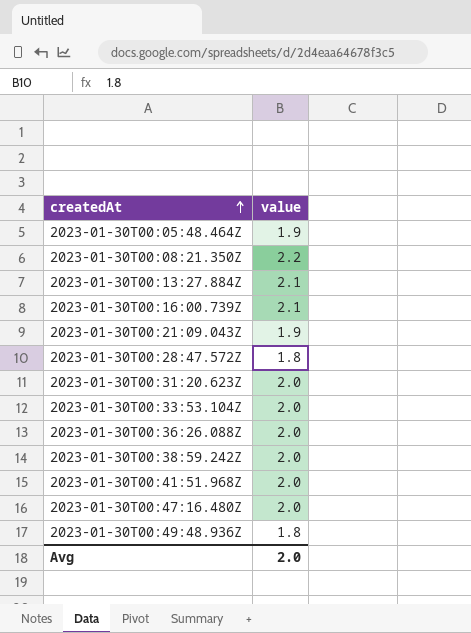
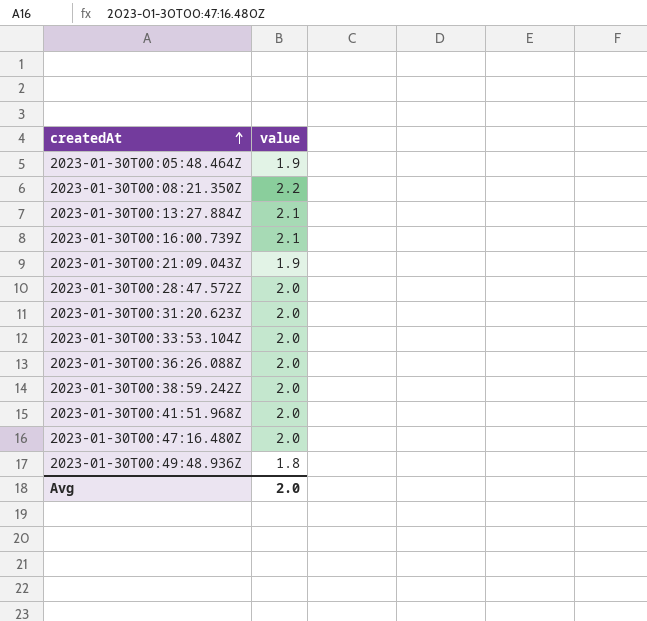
2023-01-30T00:28:47.572Z | value: 1.8 -> 2.0

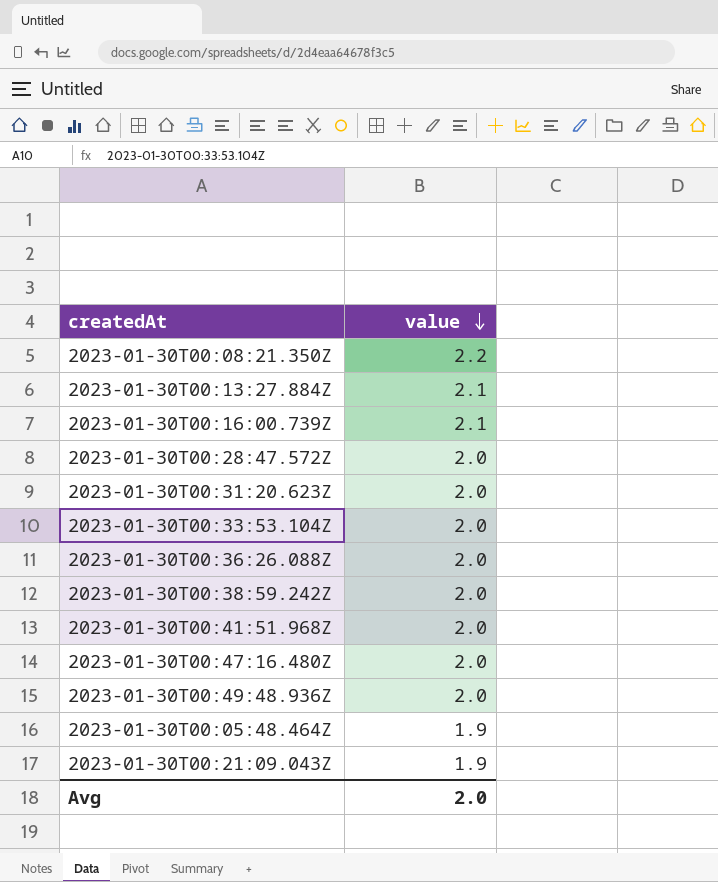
row order: createdAt ascending -> value descending
2023-01-30T00:49:48.936Z | value: 1.8 -> 2.0

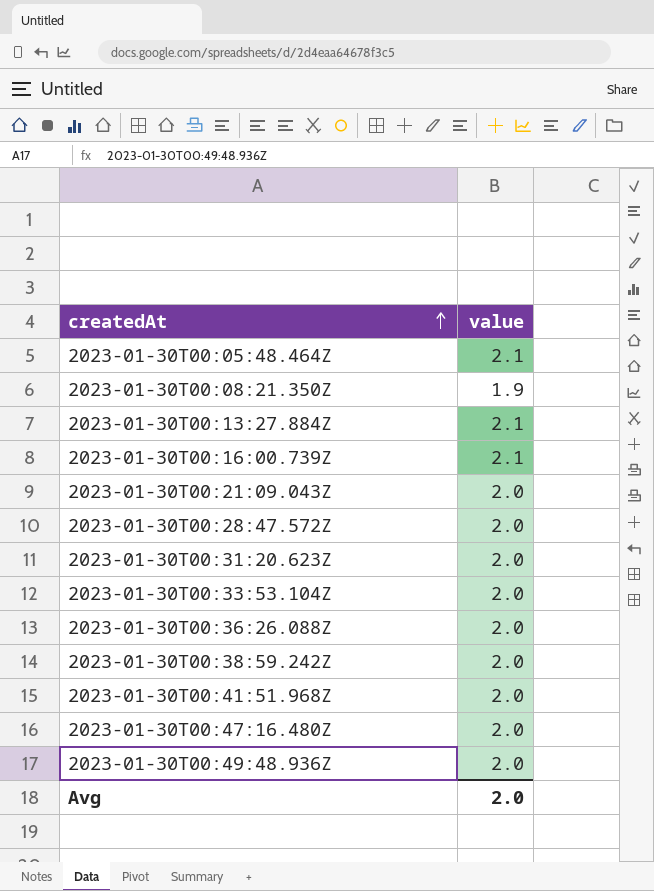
row order: value descending -> createdAt ascending
2023-01-30T00:05:48.464Z | value: 1.9 -> 2.1
2023-01-30T00:08:21.350Z | value: 2.2 -> 1.9
2023-01-30T00:21:09.043Z | value: 1.9 -> 2.0

